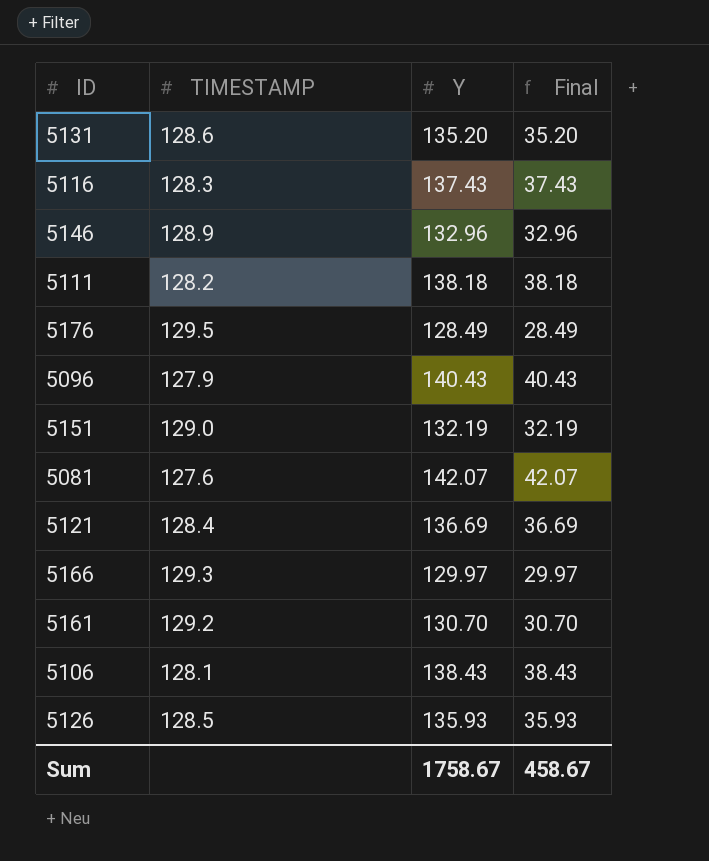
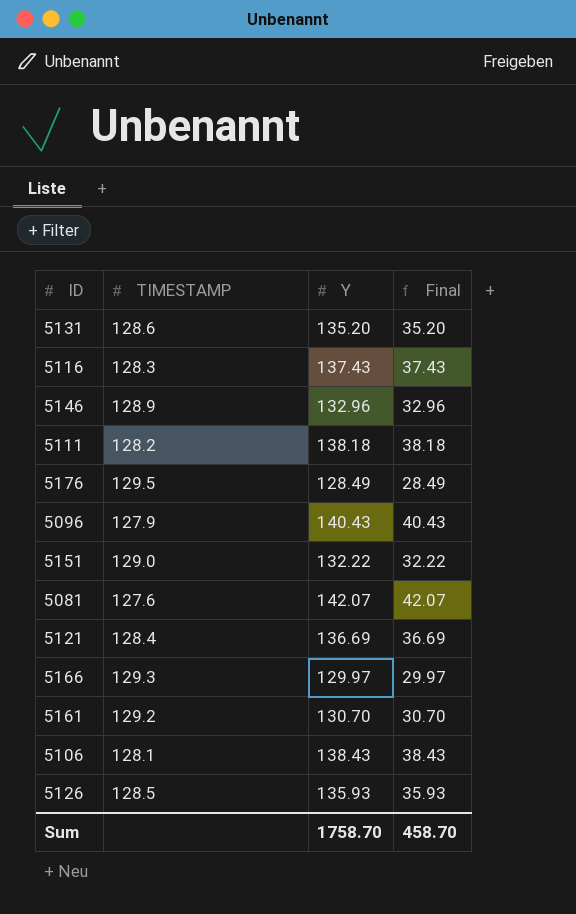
5151 | Y: 132.19 -> 132.22
5151 | Final: 32.19 -> 32.22
Sum | Y: 1758.67 -> 1758.70
Sum | Final: 458.67 -> 458.70

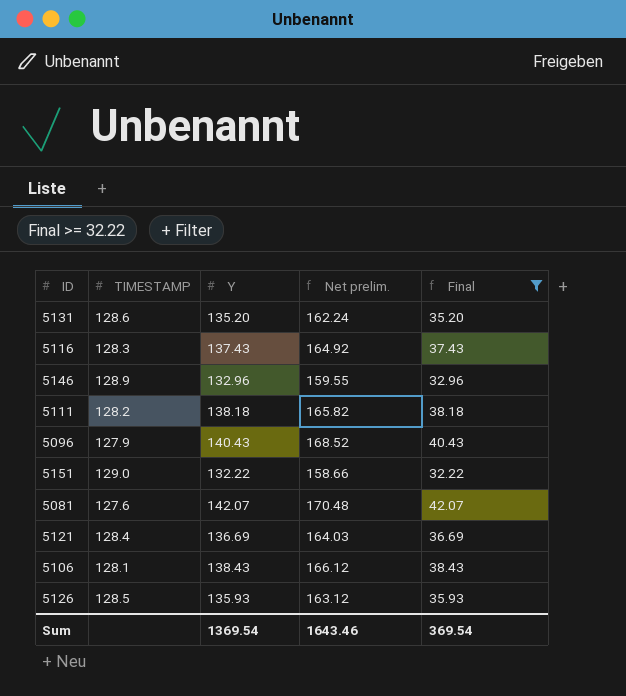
filter: none -> Final >= 32.22
column Net prelim. | formula: none -> [Y] * 1.2
Sum | Y: 1758.70 -> 1369.54
Sum | Final: 458.70 -> 369.54

